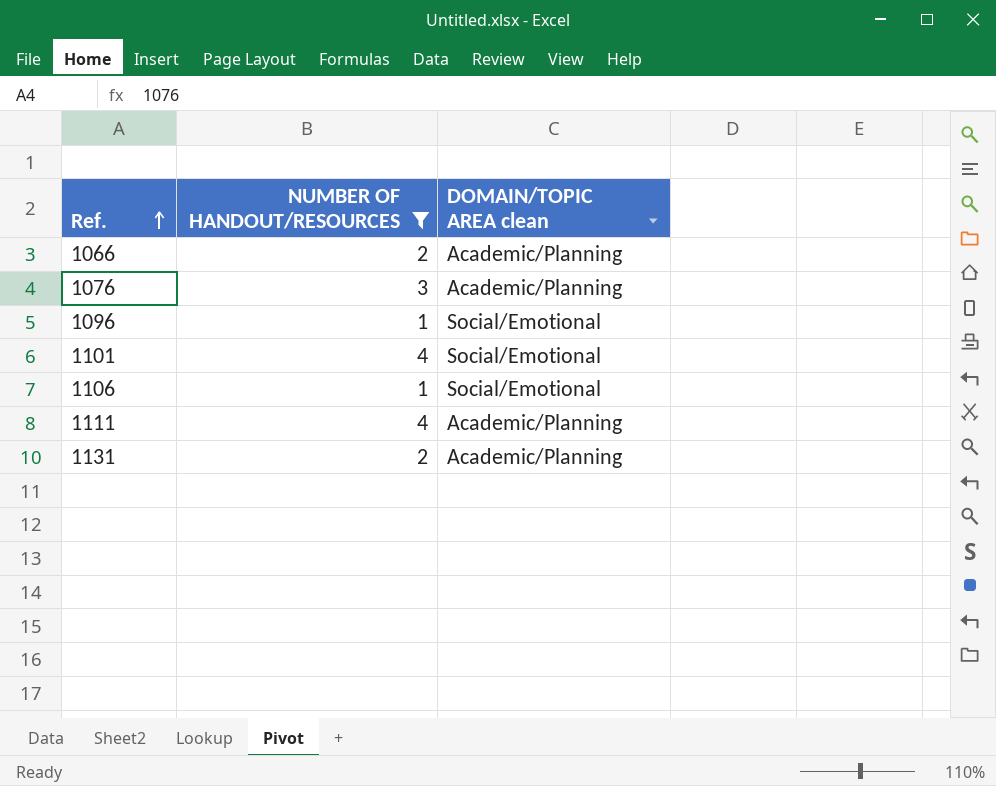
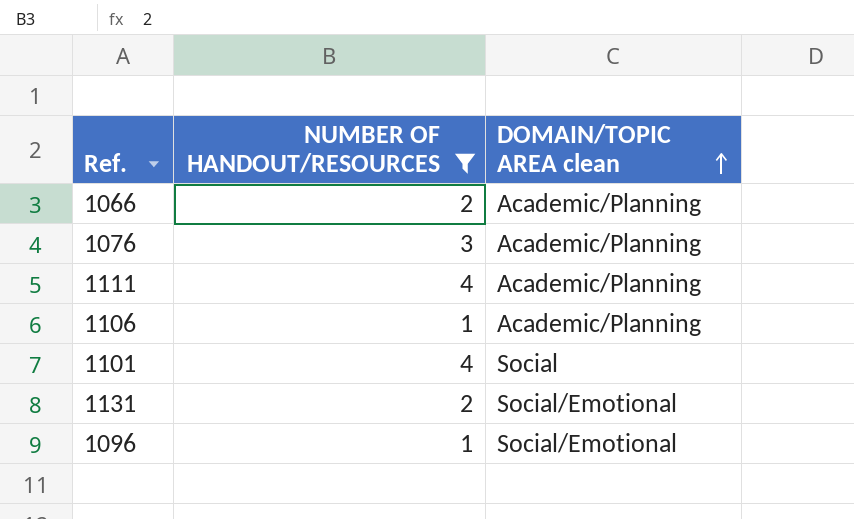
row order: Ref. ascending -> DOMAIN/TOPIC AREA clean ascending
1106 | DOMAIN/TOPIC AREA clean: Social/Emotional -> Academic/Planning
1101 | DOMAIN/TOPIC AREA clean: Social/Emotional -> Social
1131 | DOMAIN/TOPIC AREA clean: Academic/Planning -> Social/Emotional

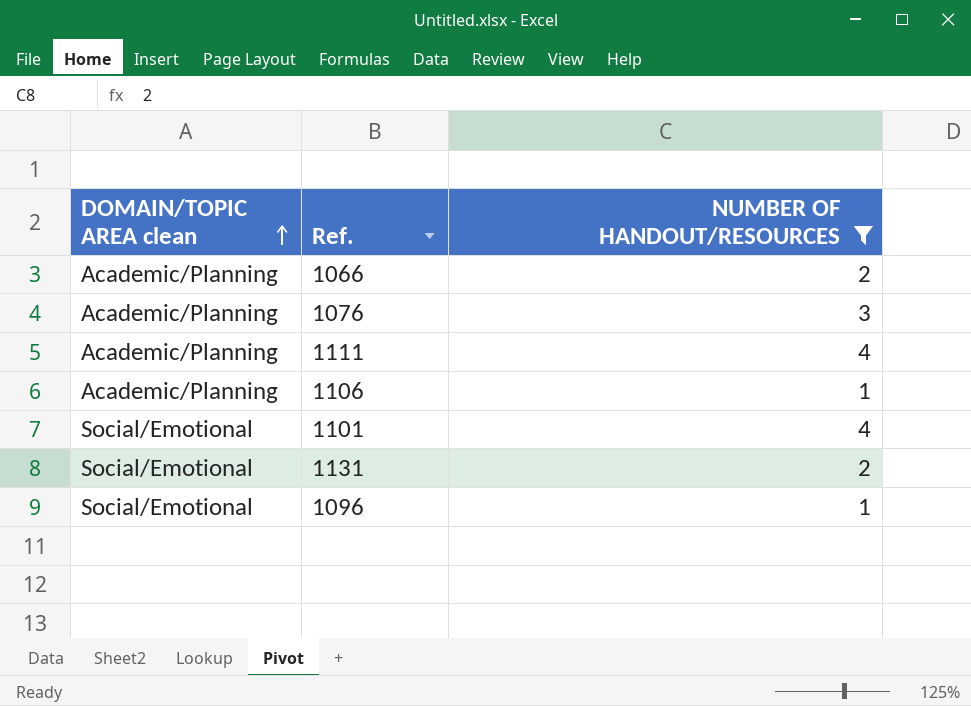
column DOMAIN/TOPIC AREA clean | position: 3 -> 1
1101 | DOMAIN/TOPIC AREA clean: Social -> Social/Emotional

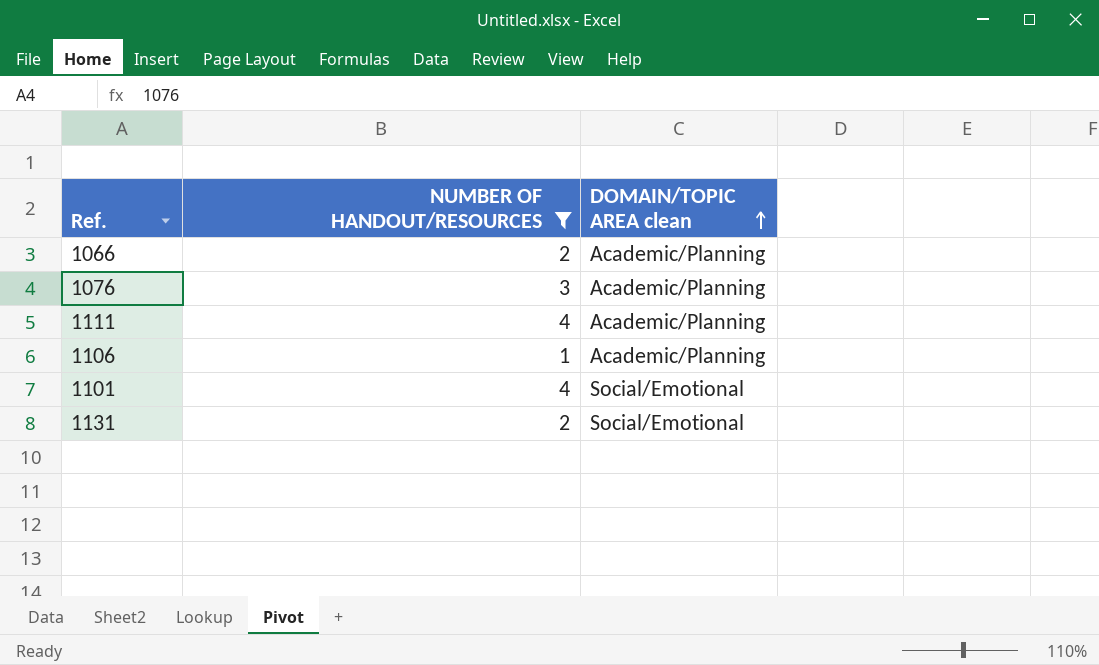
column DOMAIN/TOPIC AREA clean | position: 1 -> 3
row 1096: Social/Emotional | 1 -> none

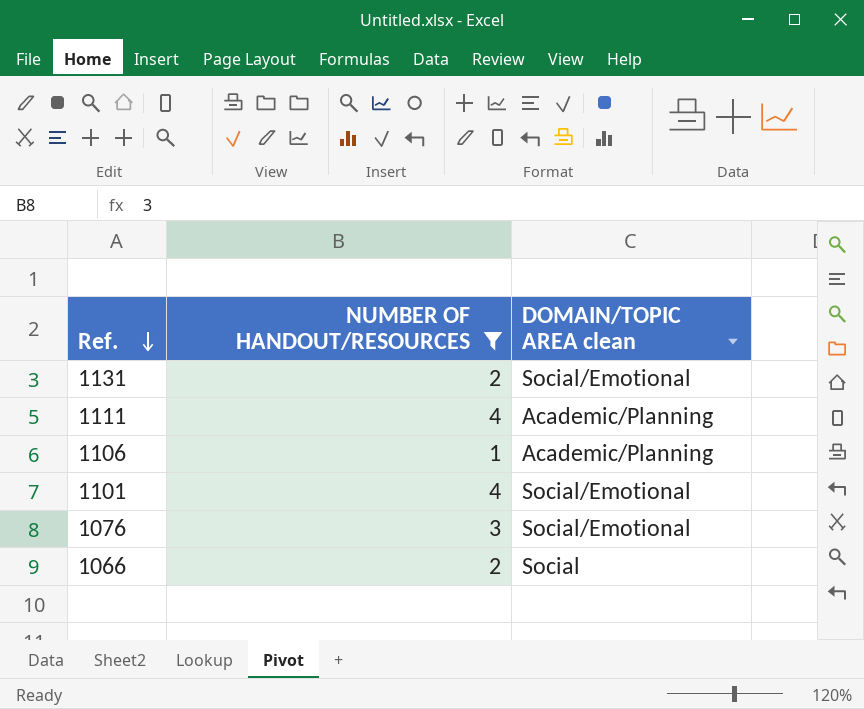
row order: DOMAIN/TOPIC AREA clean ascending -> Ref. descending
1076 | DOMAIN/TOPIC AREA clean: Academic/Planning -> Social/Emotional
1066 | DOMAIN/TOPIC AREA clean: Academic/Planning -> Social

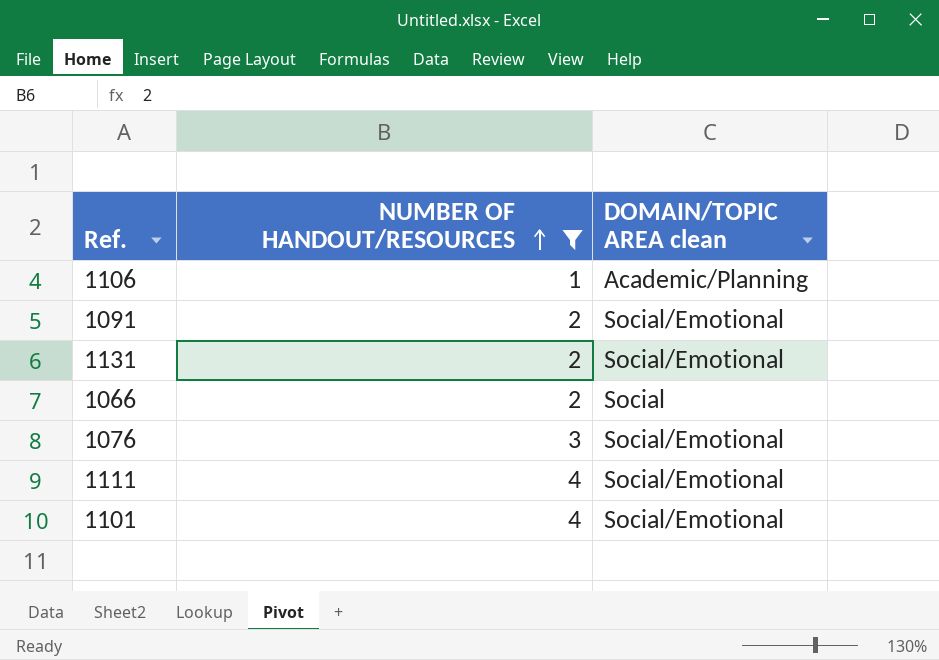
row order: Ref. descending -> NUMBER OF HANDOUT/RESOURCES ascending
row 1091: none -> 2 | Social/Emotional
1111 | DOMAIN/TOPIC AREA clean: Academic/Planning -> Social/Emotional

